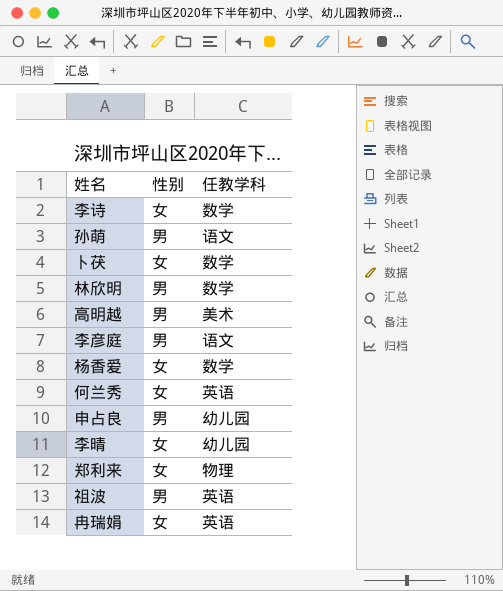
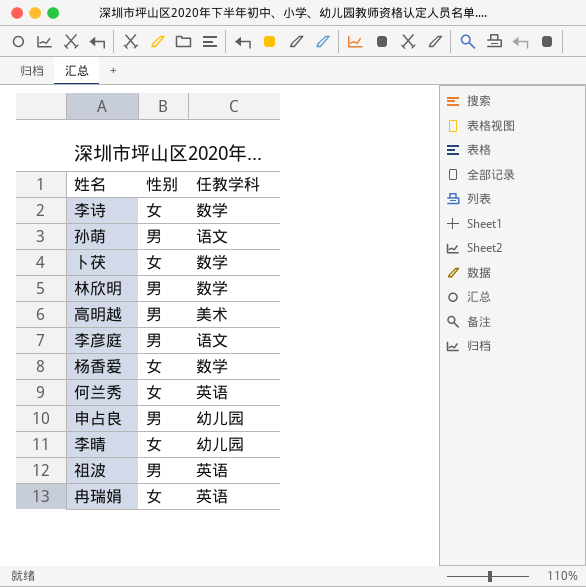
row 郑利来: 女 | 物理 -> none

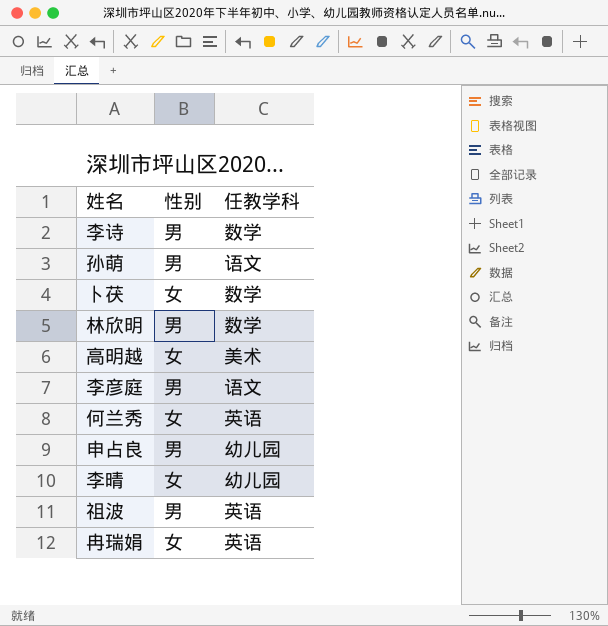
row 杨香爱: 女 | 数学 -> none
李诗 | 性别: 女 -> 男
高明越 | 性别: 男 -> 女

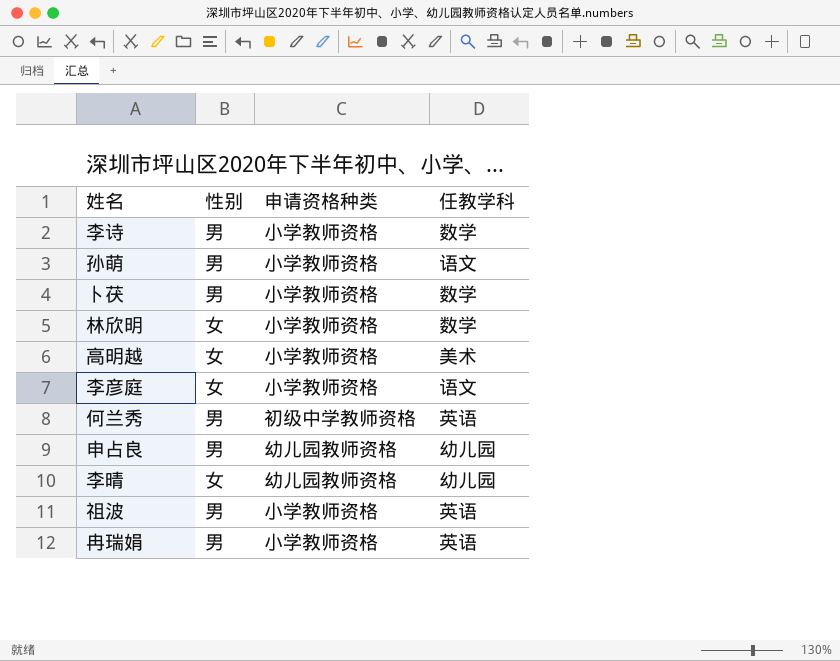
column 申请资格种类 | position: none -> 3
卜茯 | 性别: 女 -> 男
林欣明 | 性别: 男 -> 女
李彦庭 | 性别: 男 -> 女
何兰秀 | 性别: 女 -> 男
冉瑞娟 | 性别: 女 -> 男

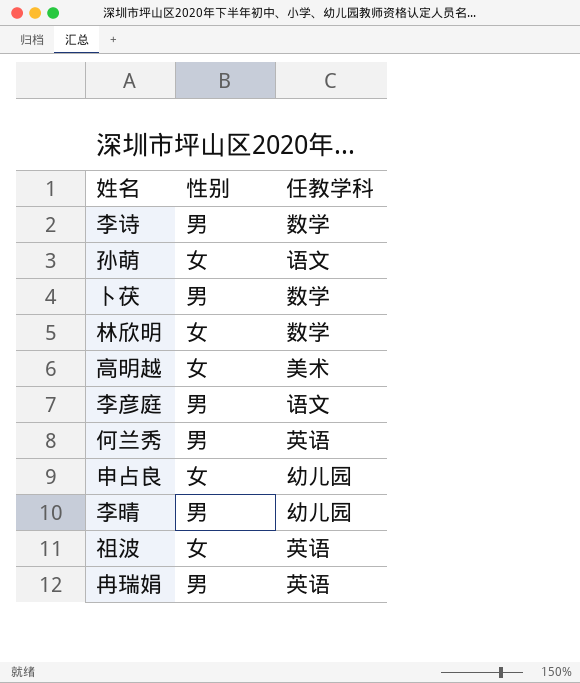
column 申请资格种类 | position: 3 -> none
孙萌 | 性别: 男 -> 女
李彦庭 | 性别: 女 -> 男
申占良 | 性别: 男 -> 女
李晴 | 性别: 女 -> 男
祖波 | 性别: 男 -> 女

